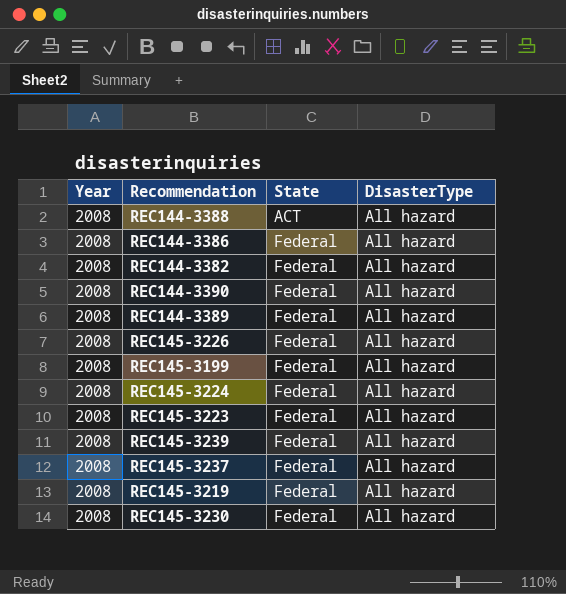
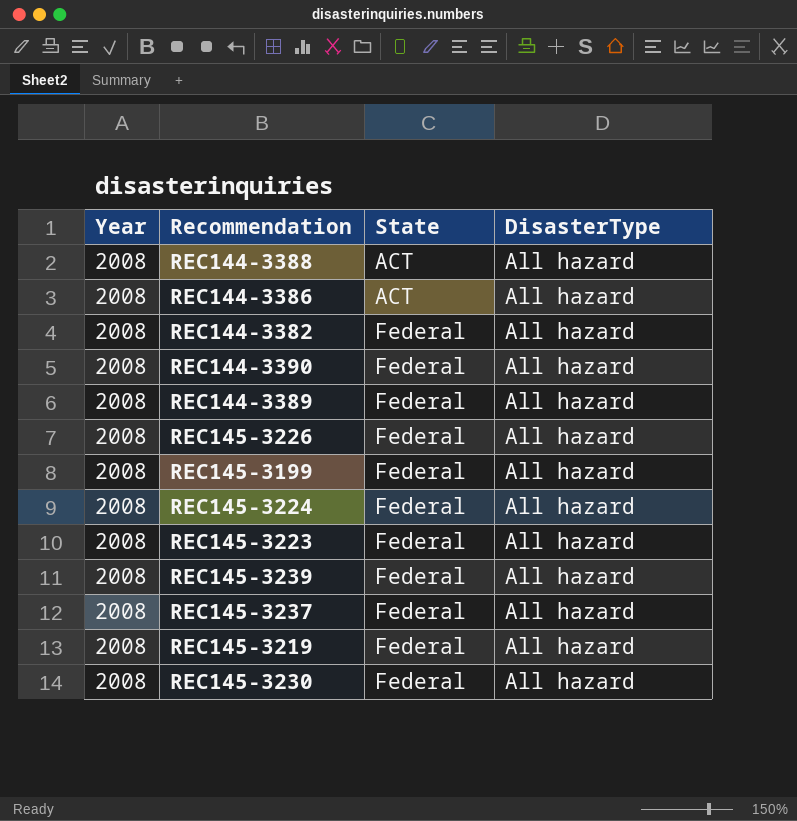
REC144-3386 | State: Federal -> ACT

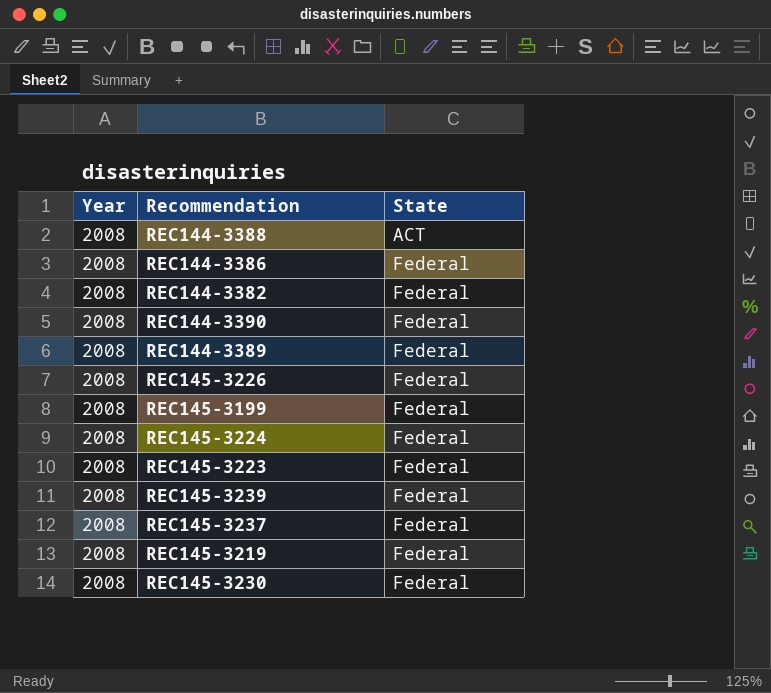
column DisasterType | position: 4 -> none
REC144-3386 | State: ACT -> Federal

